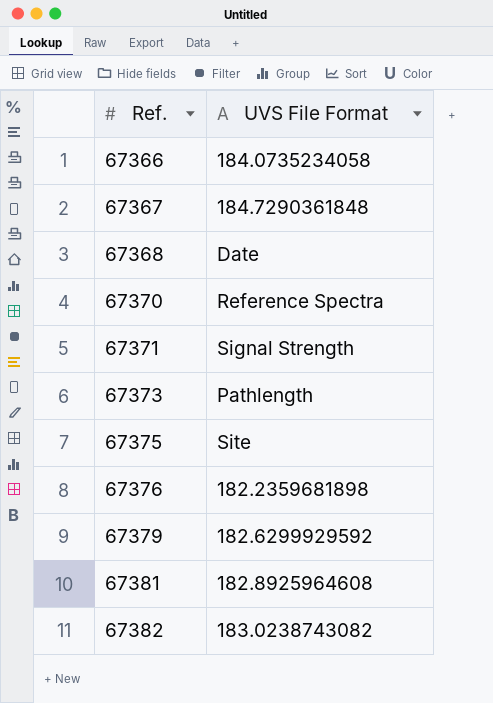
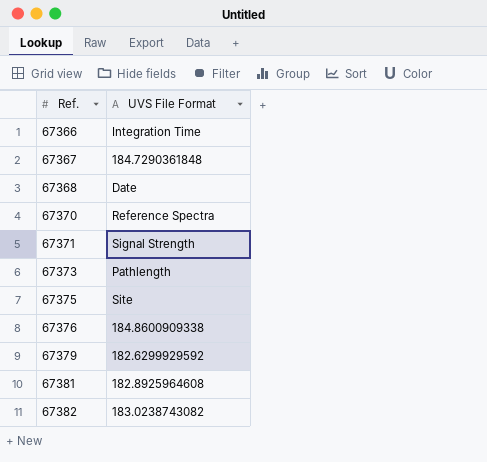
67366 | UVS File Format: 184.0735234058 -> Integration Time
67376 | UVS File Format: 182.2359681898 -> 184.8600909338

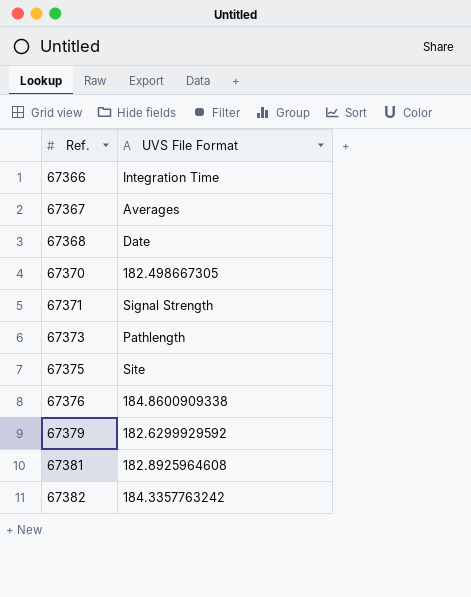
67367 | UVS File Format: 184.7290361848 -> Averages
67370 | UVS File Format: Reference Spectra -> 182.498667305
67382 | UVS File Format: 183.0238743082 -> 184.3357763242

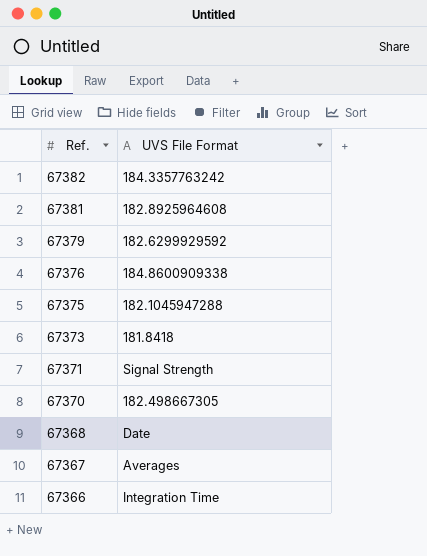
row order: Ref. ascending -> Ref. descending
67375 | UVS File Format: Site -> 182.1045947288
67373 | UVS File Format: Pathlength -> 181.8418

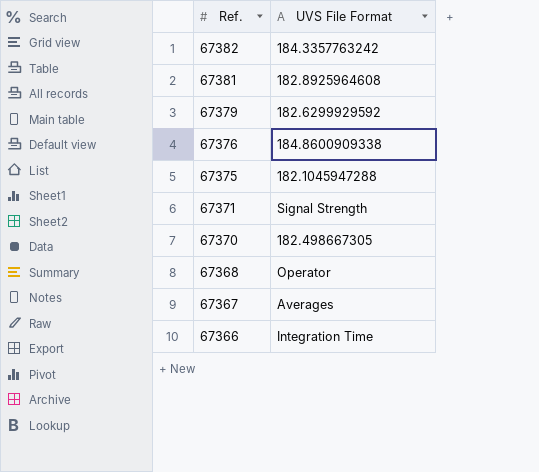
row 67373: 181.8418 -> none
67368 | UVS File Format: Date -> Operator

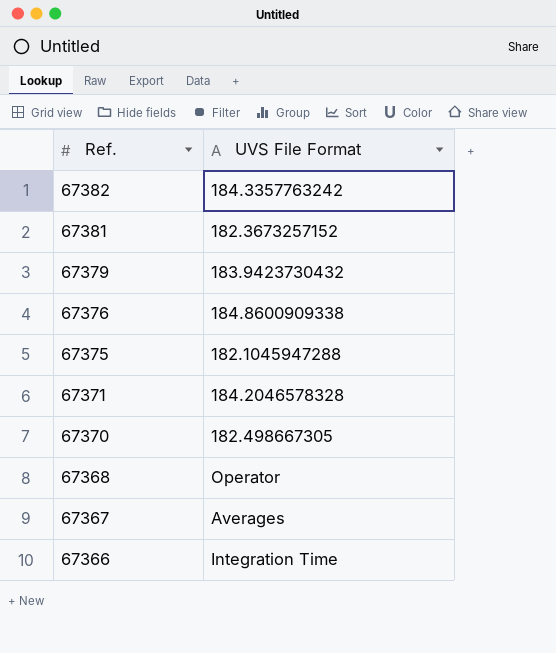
67381 | UVS File Format: 182.8925964608 -> 182.3673257152
67379 | UVS File Format: 182.6299929592 -> 183.9423730432
67371 | UVS File Format: Signal Strength -> 184.2046578328

